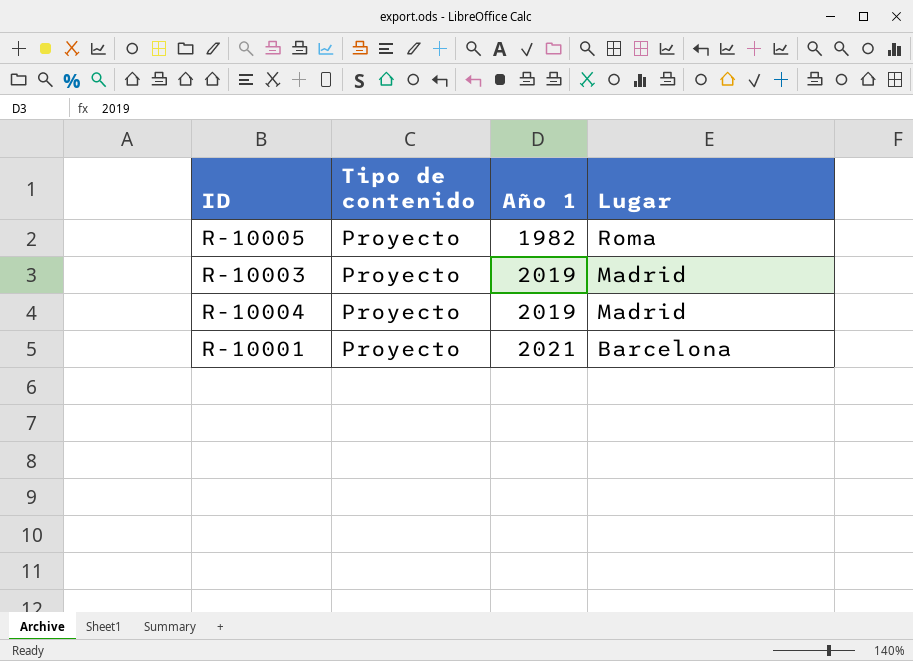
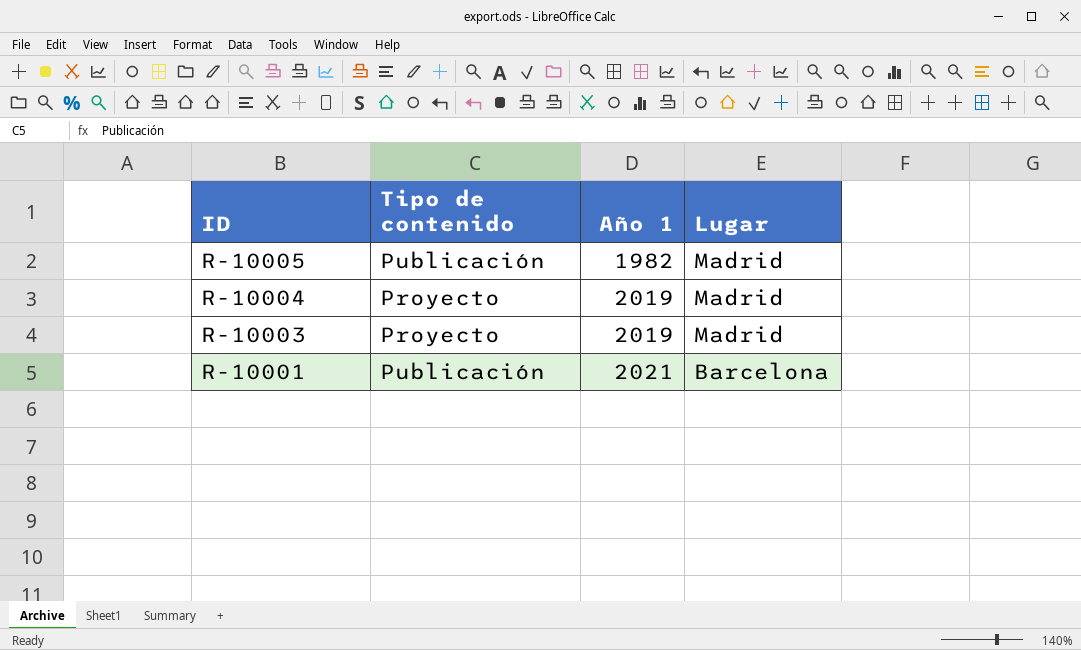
row order: Año 1 ascending -> ID descending
R-10005 | Tipo de contenido: Proyecto -> Publicación
R-10005 | Lugar: Roma -> Madrid
R-10001 | Tipo de contenido: Proyecto -> Publicación

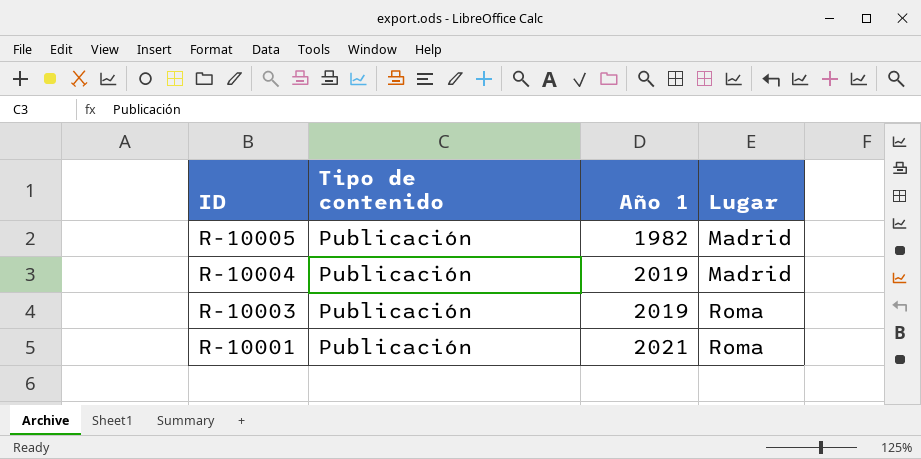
R-10004 | Tipo de contenido: Proyecto -> Publicación
R-10003 | Tipo de contenido: Proyecto -> Publicación
R-10003 | Lugar: Madrid -> Roma
R-10001 | Lugar: Barcelona -> Roma

